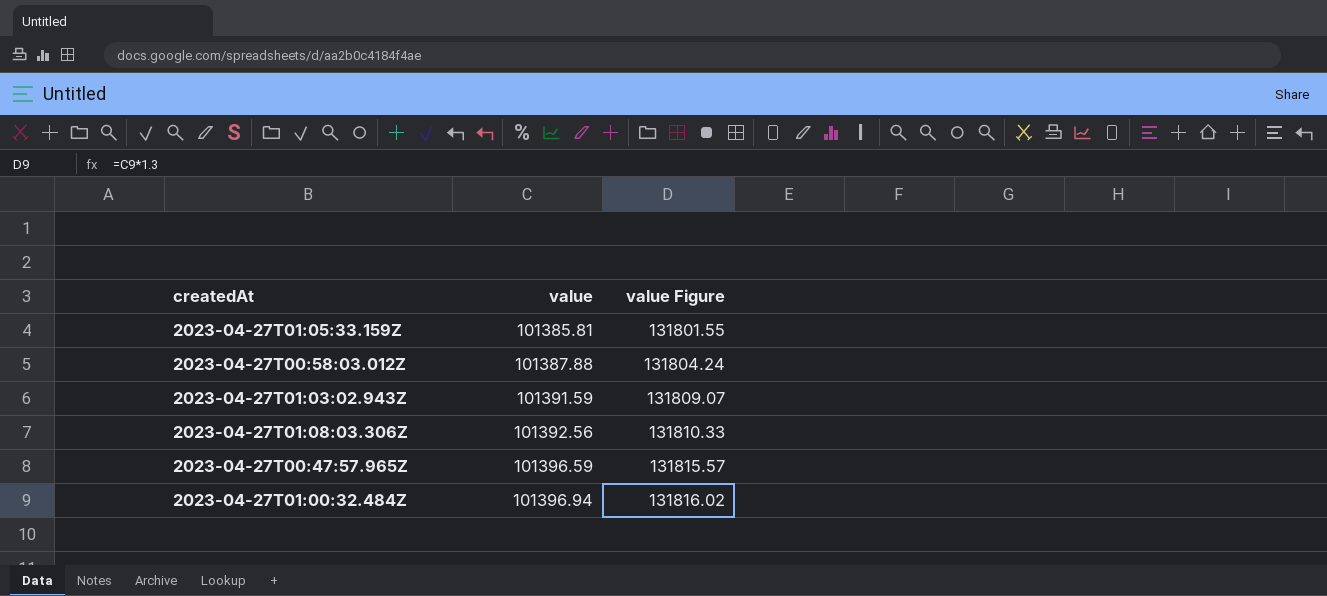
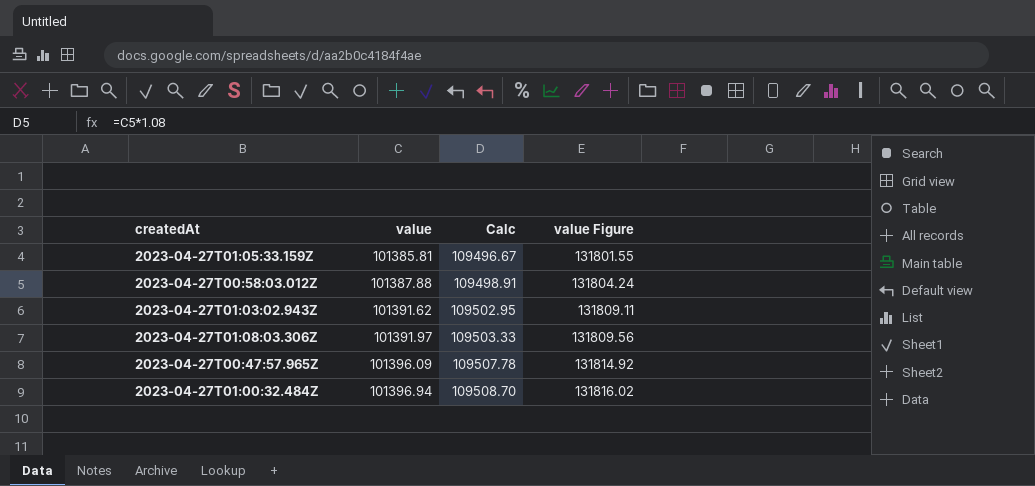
column Calc | formula: none -> [value] * 1.08
2023-04-27T01:03:02.943Z | value: 101391.59 -> 101391.62
2023-04-27T01:03:02.943Z | value Figure: 131809.07 -> 131809.11
2023-04-27T01:08:03.306Z | value: 101392.56 -> 101391.97
2023-04-27T01:08:03.306Z | value Figure: 131810.33 -> 131809.56
2023-04-27T00:47:57.965Z | value: 101396.59 -> 101396.09
2023-04-27T00:47:57.965Z | value Figure: 131815.57 -> 131814.92

